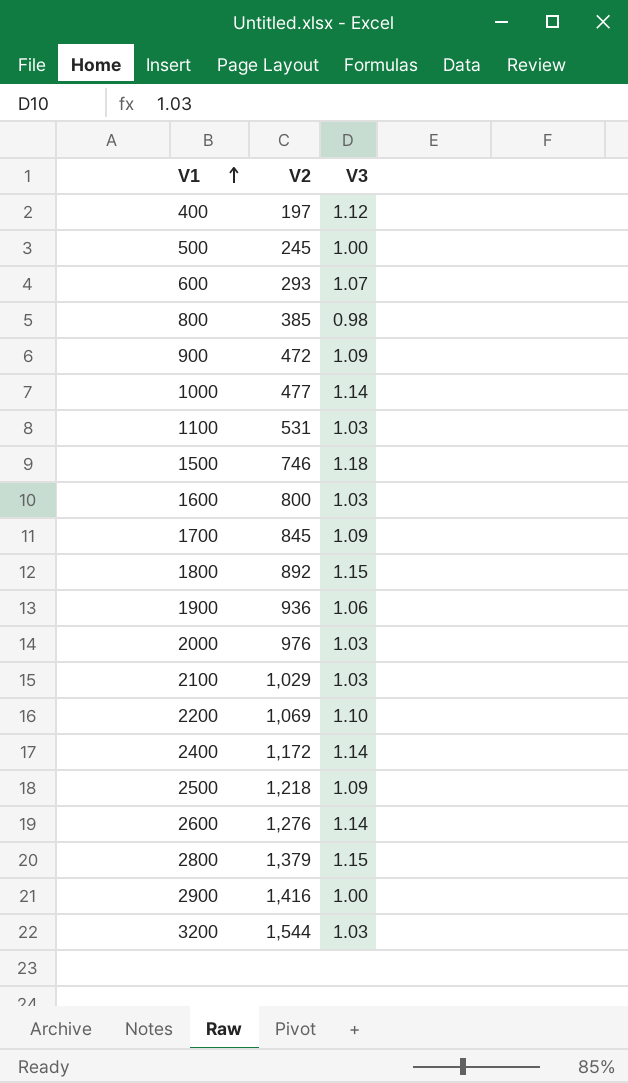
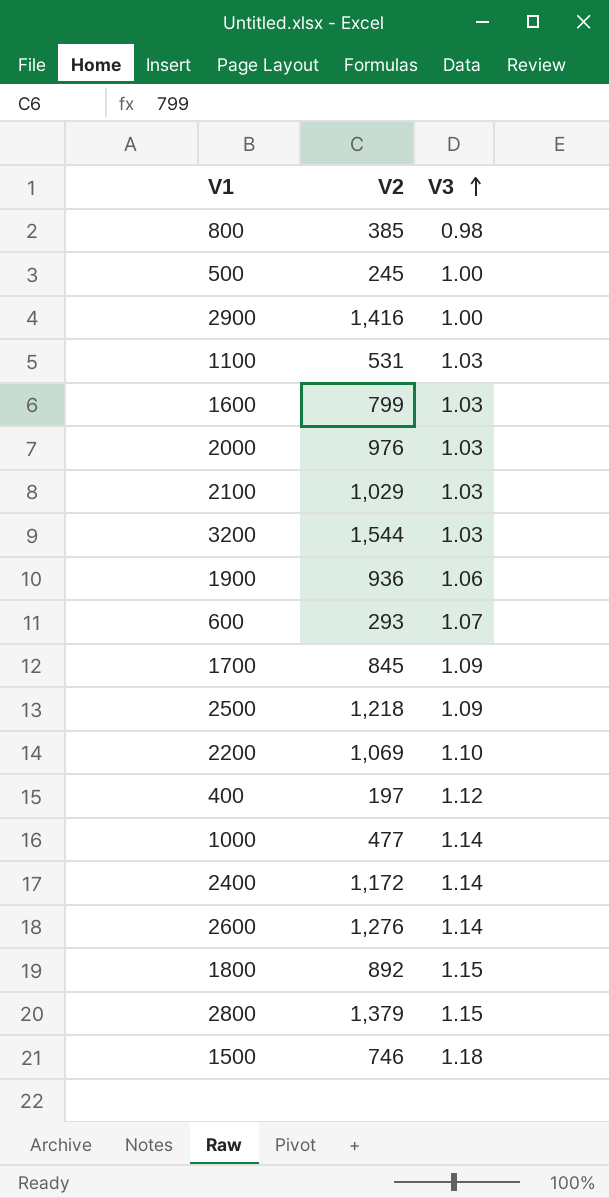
row order: V1 ascending -> V3 ascending
row 900: 472 | 1.09 -> none
1600 | V2: 800 -> 799

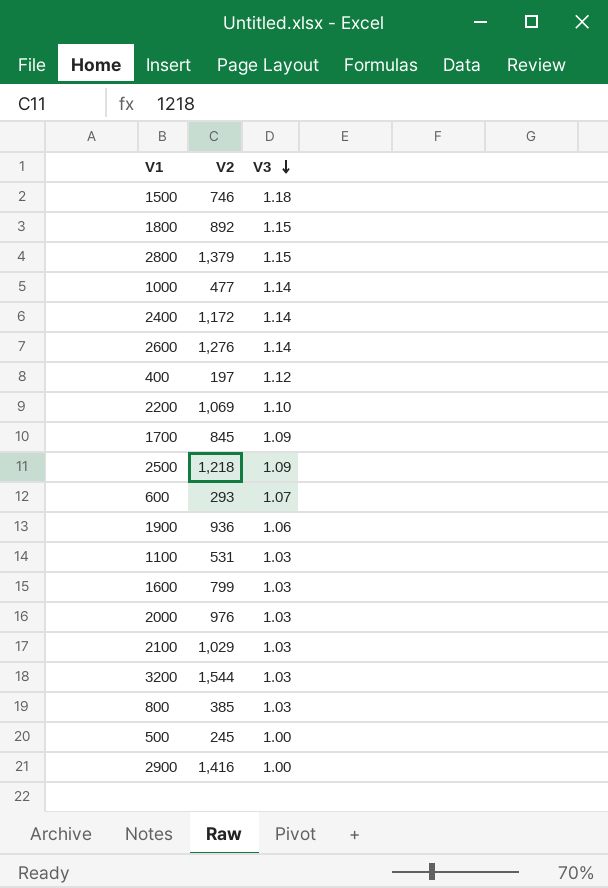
row order: V3 ascending -> V3 descending
800 | V3: 0.98 -> 1.03

